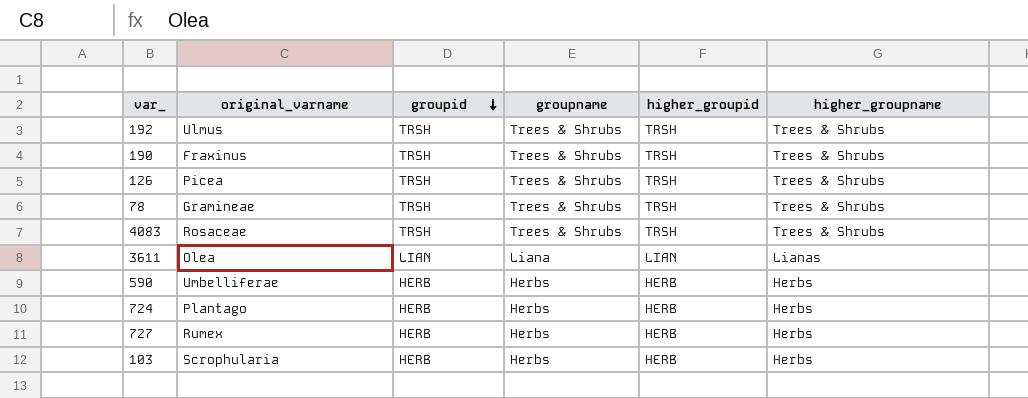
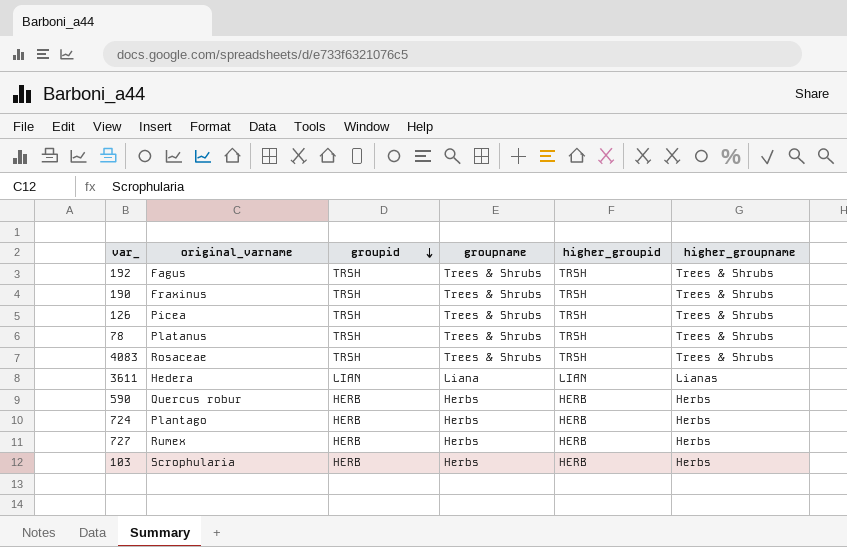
192 | original_varname: Ulmus -> Fagus
78 | original_varname: Gramineae -> Platanus
3611 | original_varname: Olea -> Hedera
590 | original_varname: Umbelliferae -> Quercus robur

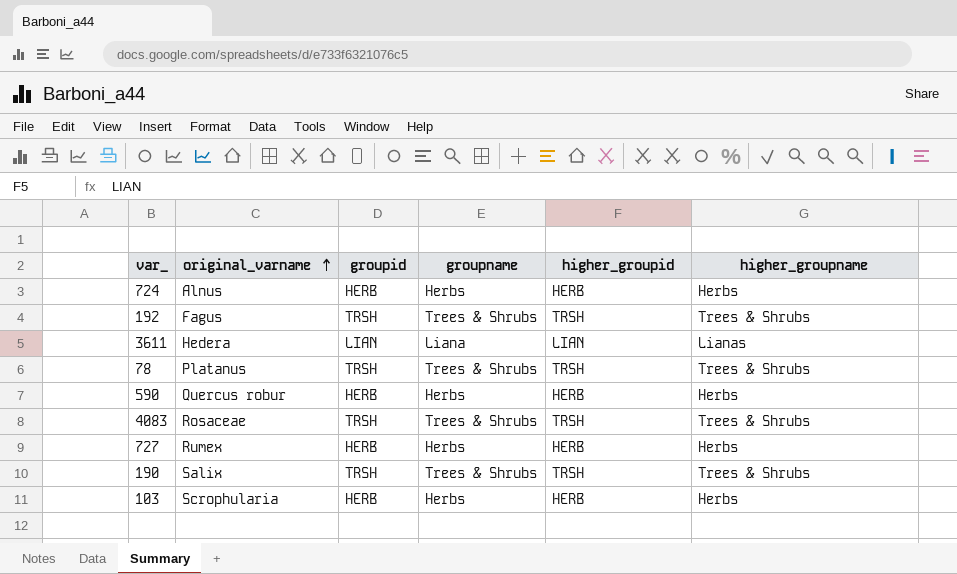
row order: groupid descending -> original_varname ascending
row 126: Picea | TRSH | Trees & Shrubs | TRSH | Trees & Shrubs -> none
724 | original_varname: Plantago -> Alnus
190 | original_varname: Fraxinus -> Salix

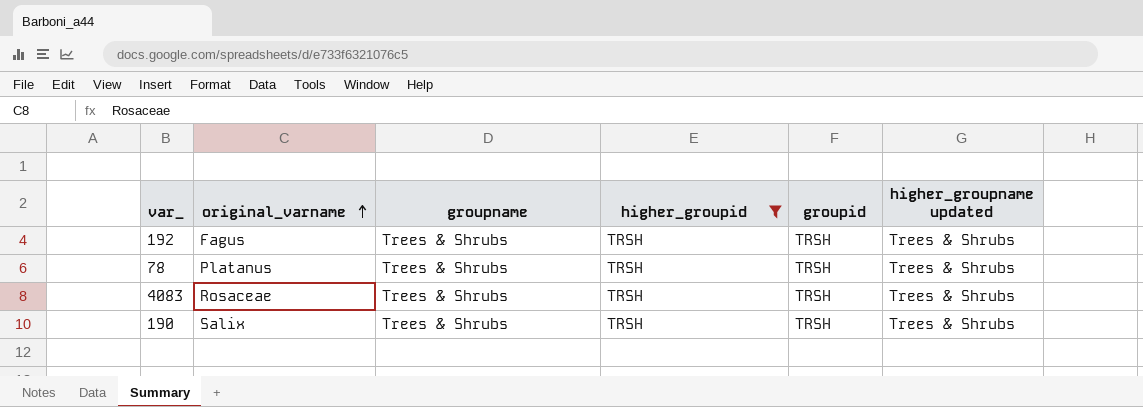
filter: none -> higher_groupid = TRSH
column groupid | position: 3 -> 5
column name: higher_groupname -> higher_groupname updated

